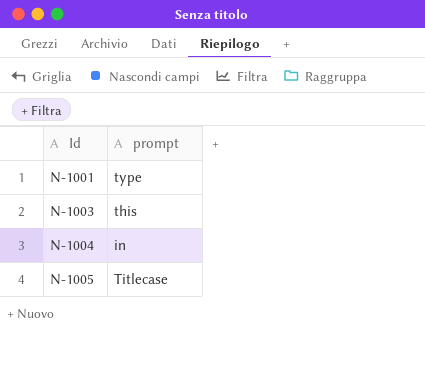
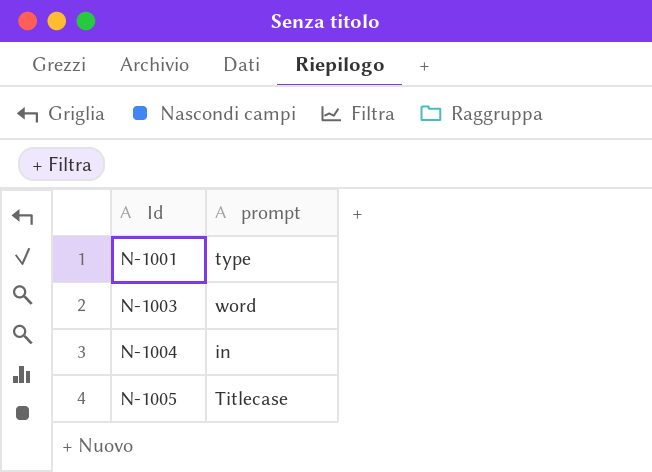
N-1003 | prompt: this -> word

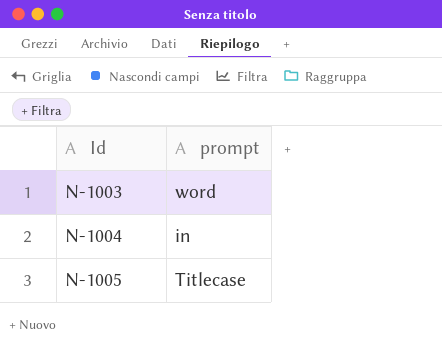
row N-1001: type -> none

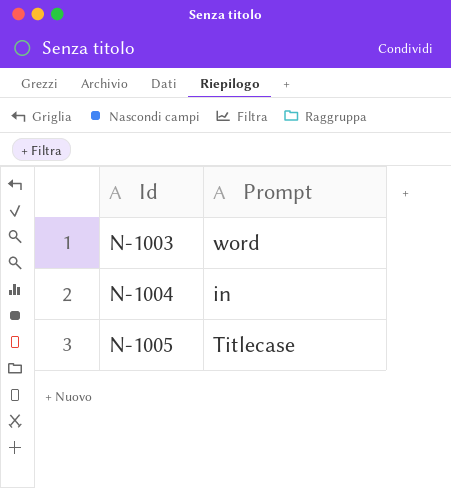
column name: prompt -> Prompt

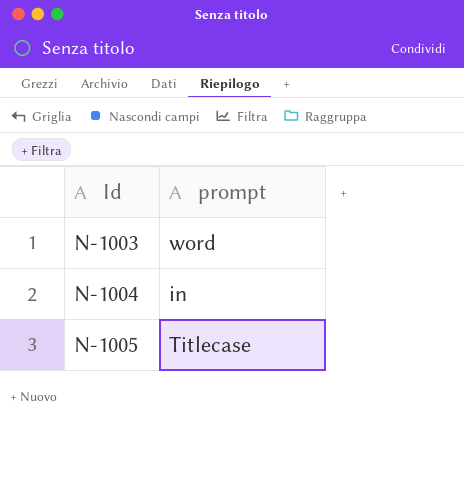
column name: Prompt -> prompt

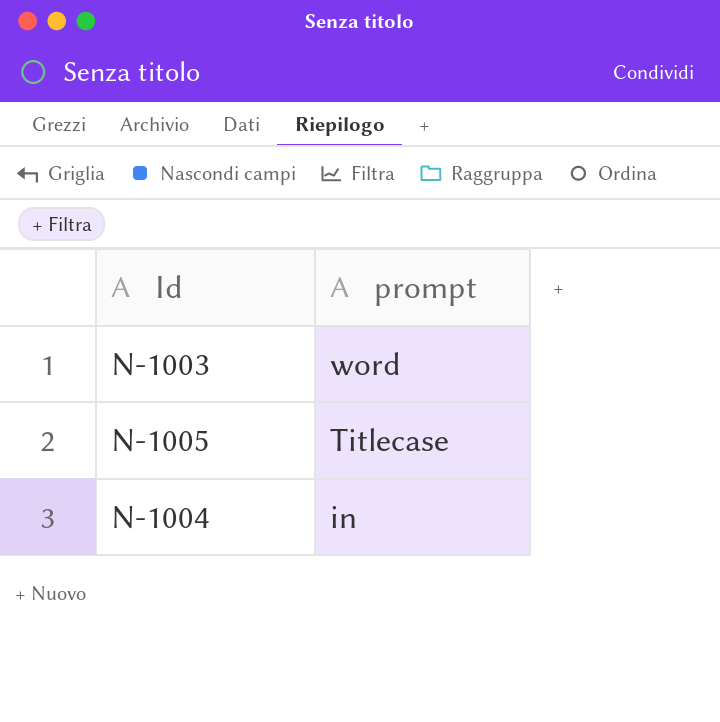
row order: Id ascending -> prompt descending

